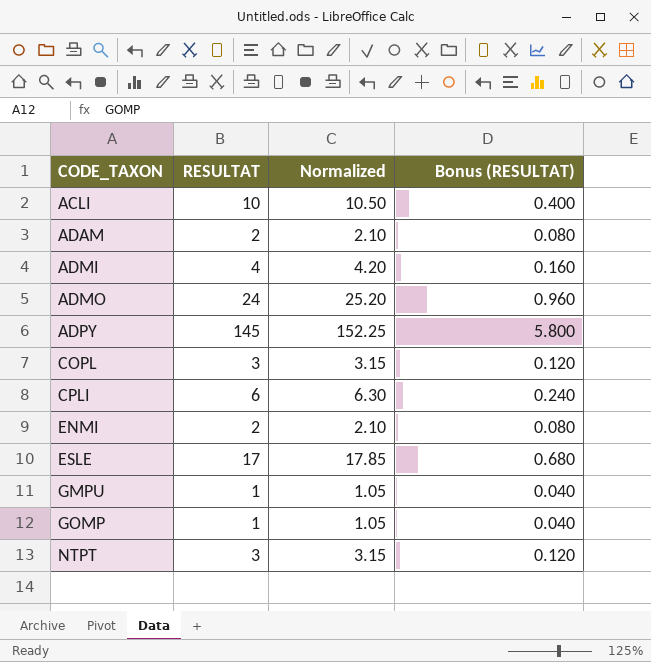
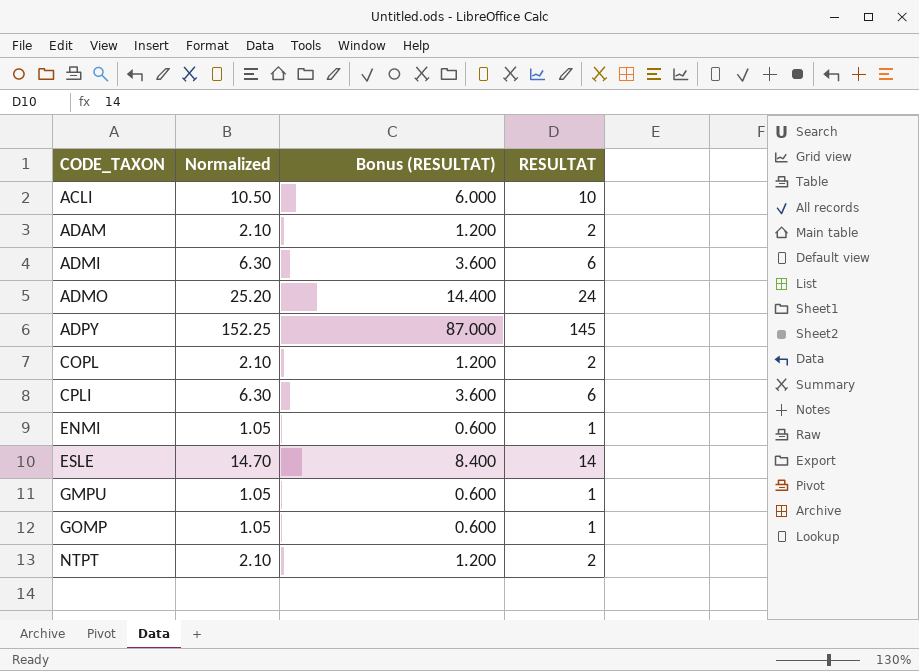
column Bonus (RESULTAT) | formula: [RESULTAT] * 0.04 -> [RESULTAT] * 0.6
column RESULTAT | position: 2 -> 4
ADMI | Normalized: 4.20 -> 6.30
ADMI | RESULTAT: 4 -> 6
COPL | Normalized: 3.15 -> 2.10
COPL | RESULTAT: 3 -> 2
ENMI | Normalized: 2.10 -> 1.05
ENMI | RESULTAT: 2 -> 1
ESLE | Normalized: 17.85 -> 14.70
ESLE | RESULTAT: 17 -> 14
NTPT | Normalized: 3.15 -> 2.10
NTPT | RESULTAT: 3 -> 2

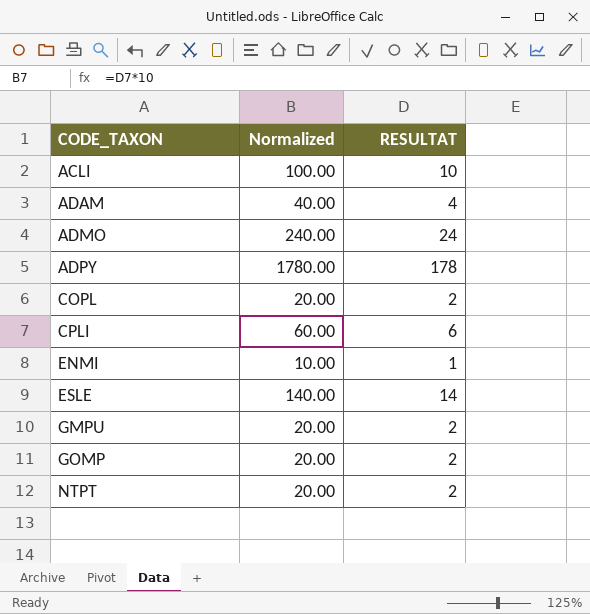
column Bonus (RESULTAT) | formula: [RESULTAT] * 0.6 -> none
column Normalized | formula: [RESULTAT] * 1.05 -> [RESULTAT] * 10
row ADMI: 6.30 | 3.600 | 6 -> none
ADAM | RESULTAT: 2 -> 4
ADPY | RESULTAT: 145 -> 178
GMPU | RESULTAT: 1 -> 2
GOMP | RESULTAT: 1 -> 2

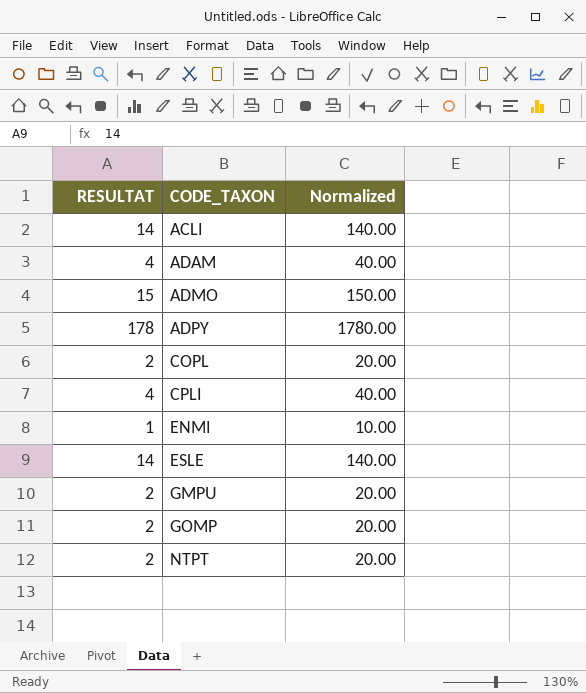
column RESULTAT | position: 3 -> 1
ACLI | RESULTAT: 10 -> 14
ACLI | Normalized: 100.00 -> 140.00
ADMO | RESULTAT: 24 -> 15
ADMO | Normalized: 240.00 -> 150.00
CPLI | RESULTAT: 6 -> 4
CPLI | Normalized: 60.00 -> 40.00

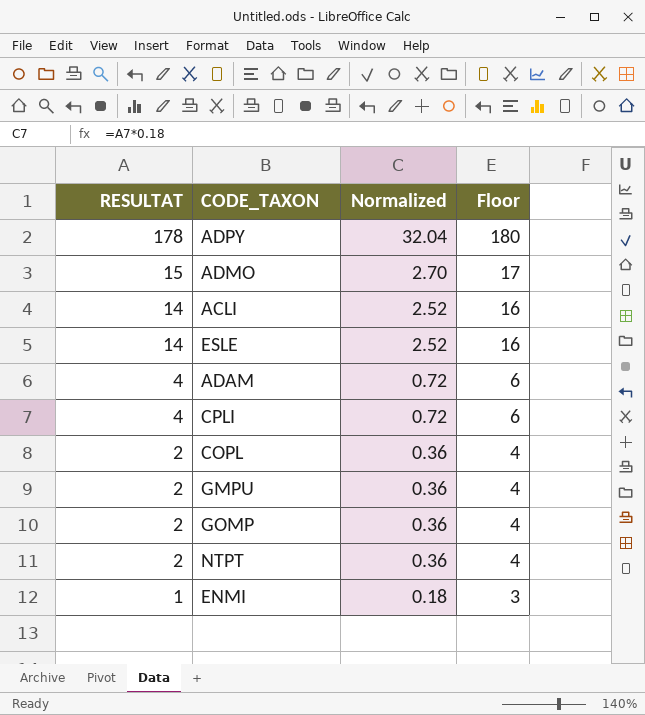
row order: CODE_TAXON ascending -> RESULTAT descending
column Normalized | formula: [RESULTAT] * 10 -> [RESULTAT] * 0.18
column Floor | formula: none -> [RESULTAT] + 2

